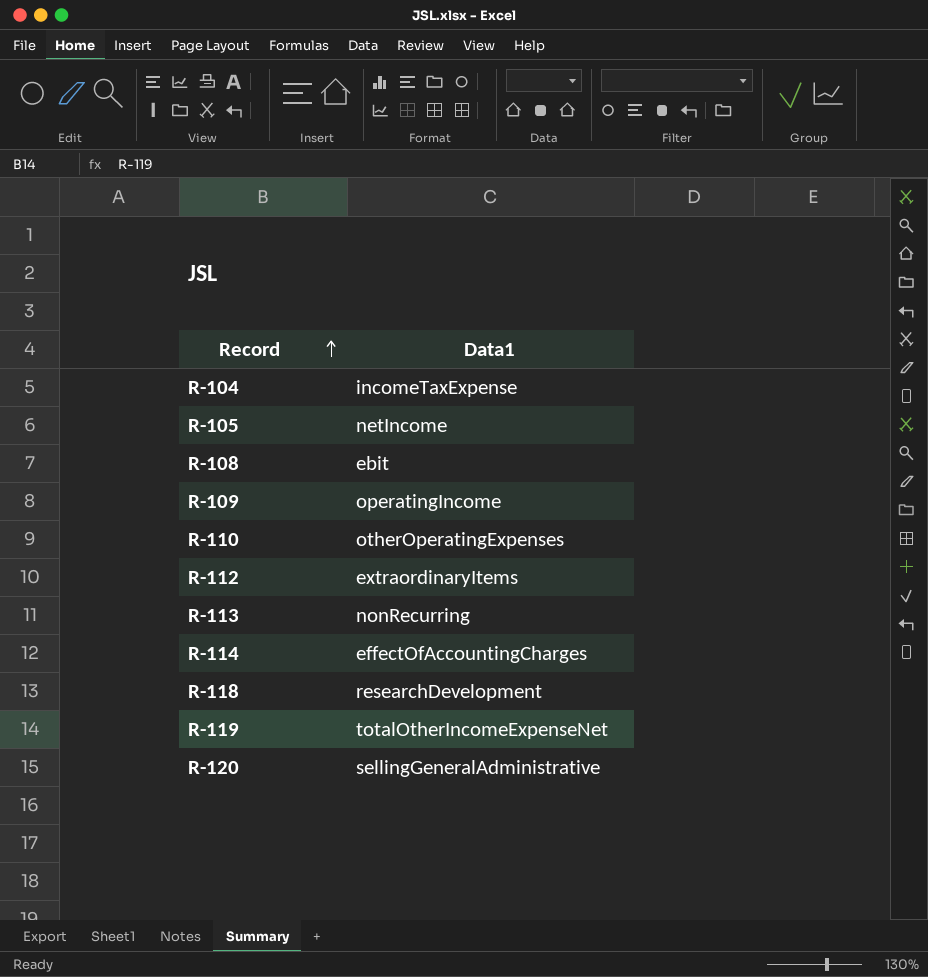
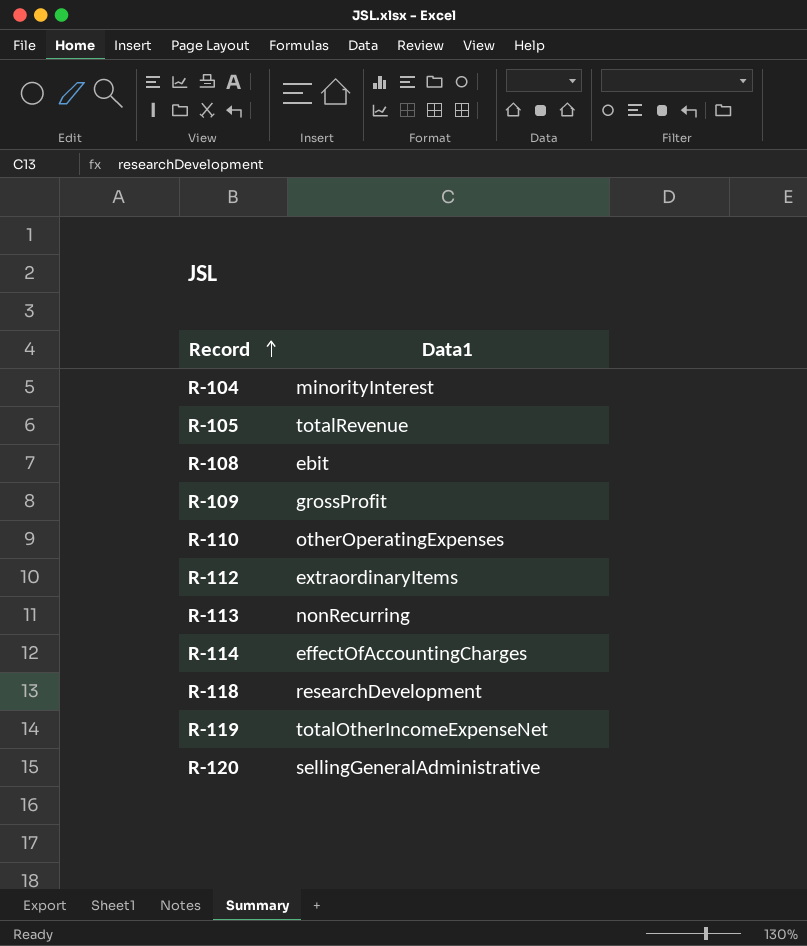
R-104 | Data1: incomeTaxExpense -> minorityInterest
R-105 | Data1: netIncome -> totalRevenue
R-109 | Data1: operatingIncome -> grossProfit

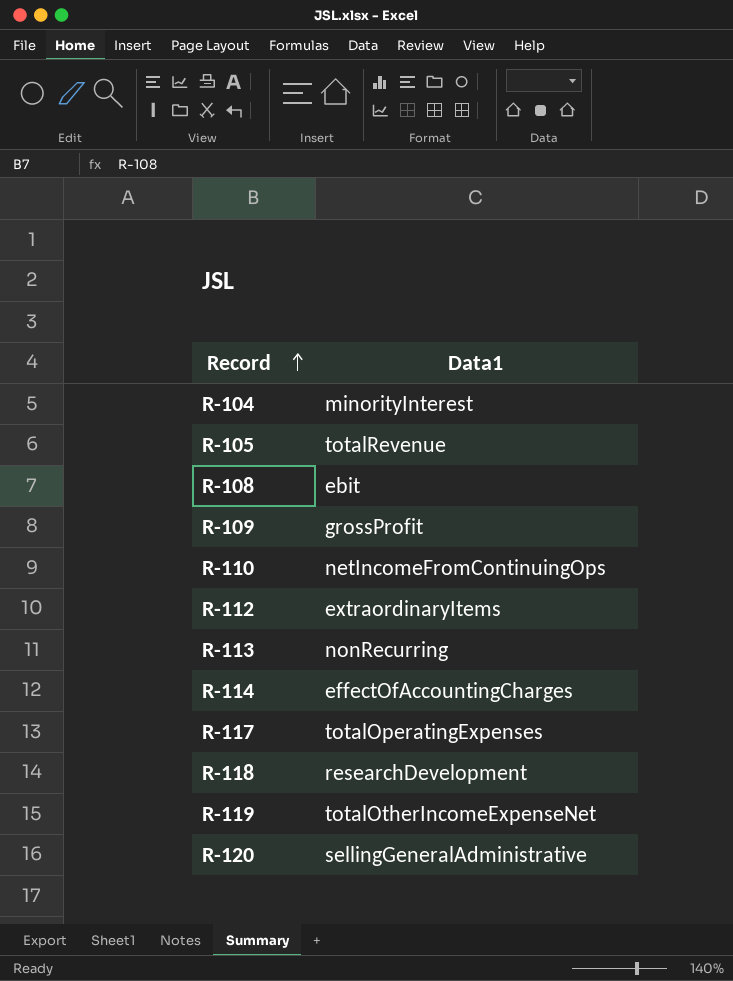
R-110 | Data1: otherOperatingExpenses -> netIncomeFromContinuingOps
row R-117: none -> totalOperatingExpenses

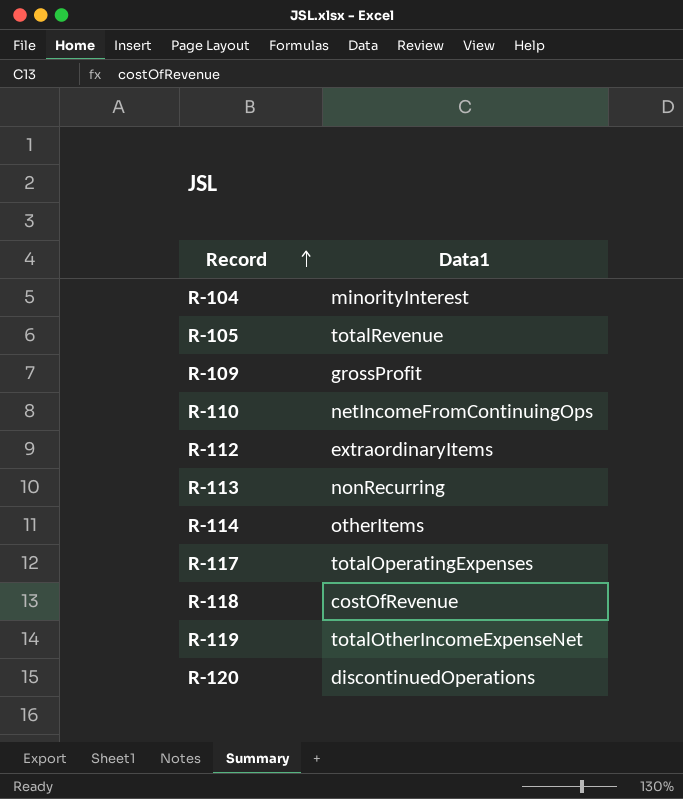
row R-108: ebit -> none
R-114 | Data1: effectOfAccountingCharges -> otherItems
R-118 | Data1: researchDevelopment -> costOfRevenue
R-120 | Data1: sellingGeneralAdministrative -> discontinuedOperations

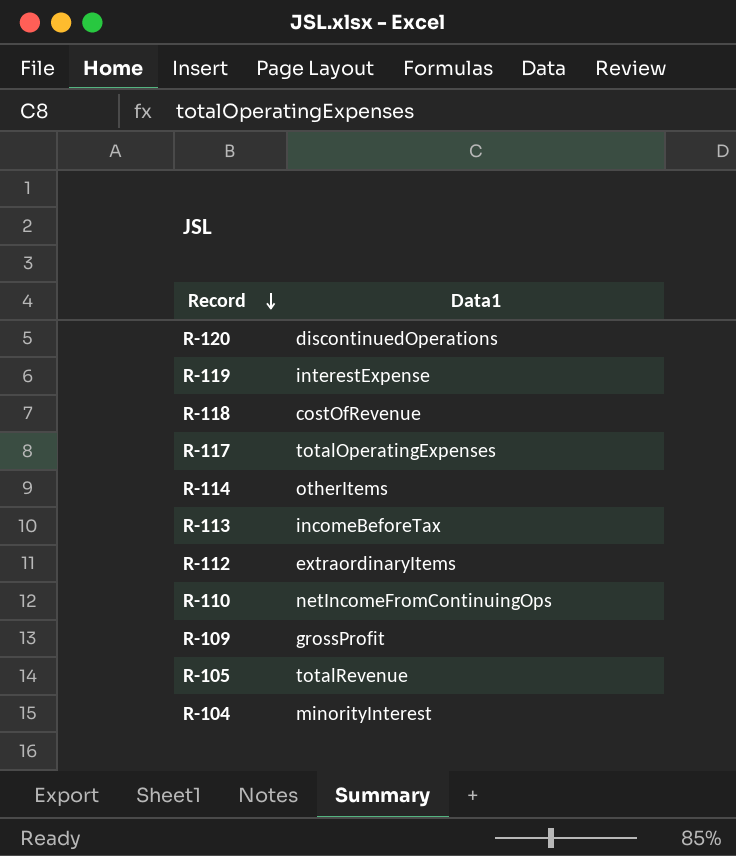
row order: Record ascending -> Record descending
R-119 | Data1: totalOtherIncomeExpenseNet -> interestExpense
R-113 | Data1: nonRecurring -> incomeBeforeTax

